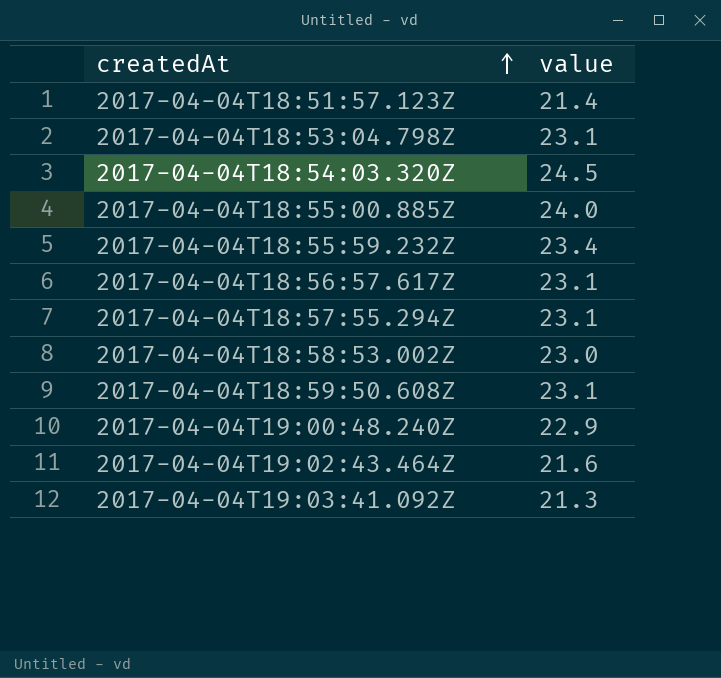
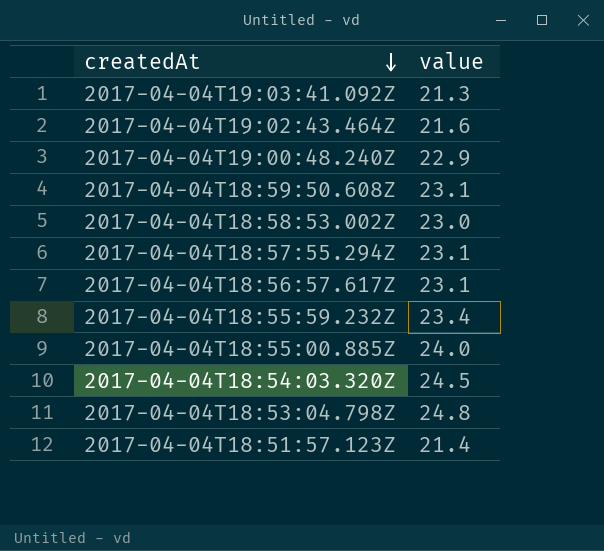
row order: createdAt ascending -> createdAt descending
2017-04-04T18:53:04.798Z | value: 23.1 -> 24.8

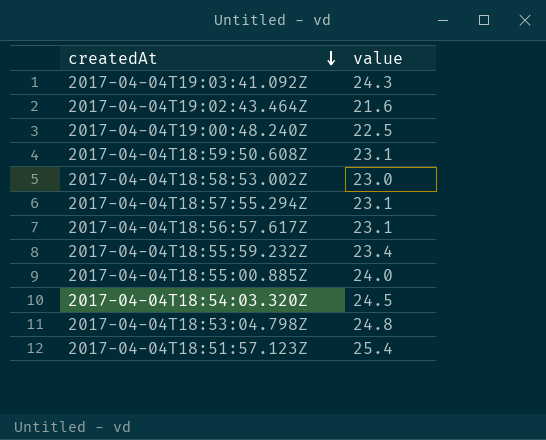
2017-04-04T19:03:41.092Z | value: 21.3 -> 24.3
2017-04-04T19:00:48.240Z | value: 22.9 -> 22.5
2017-04-04T18:51:57.123Z | value: 21.4 -> 25.4

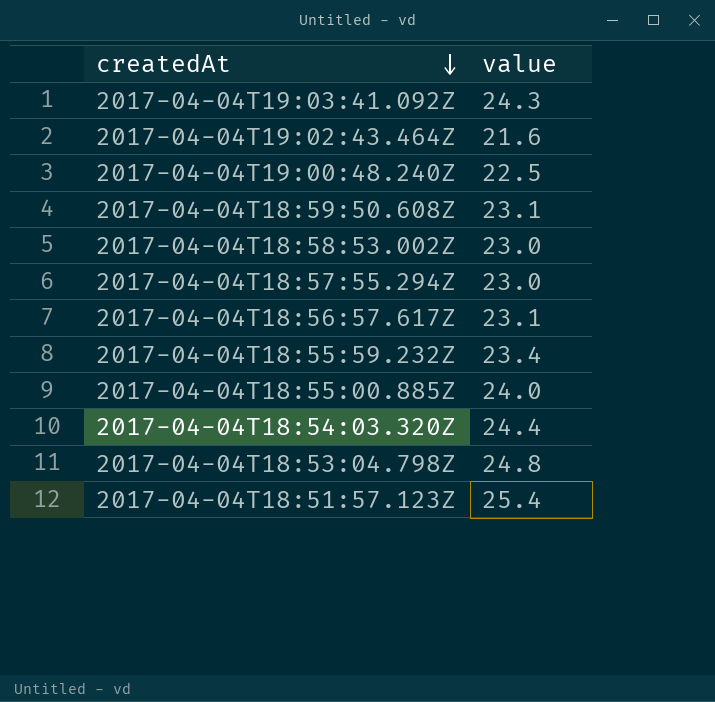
2017-04-04T18:57:55.294Z | value: 23.1 -> 23.0
2017-04-04T18:54:03.320Z | value: 24.5 -> 24.4

